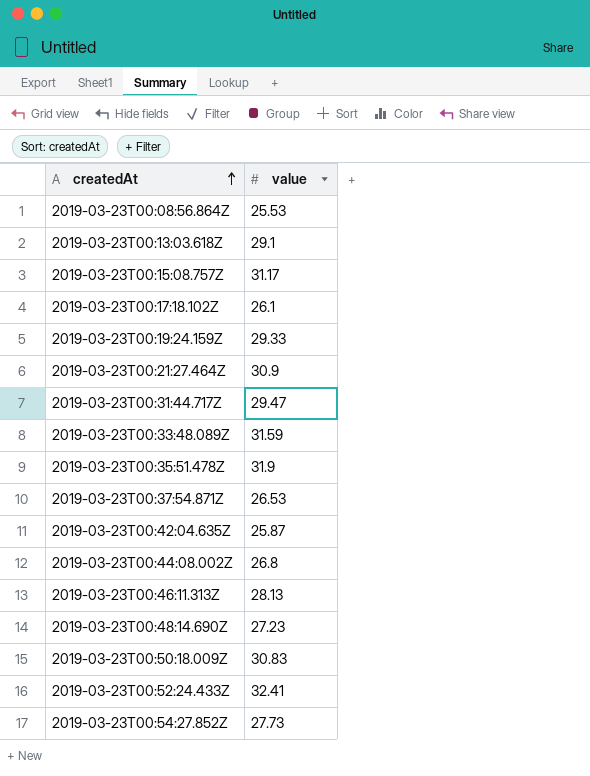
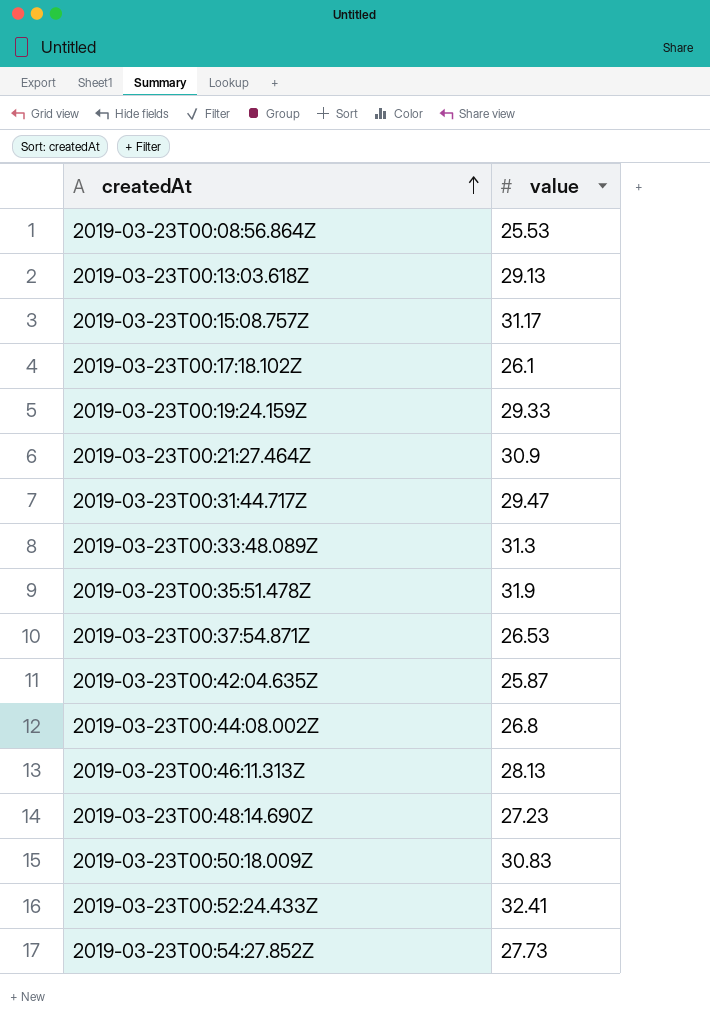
2019-03-23T00:13:03.618Z | value: 29.1 -> 29.13
2019-03-23T00:33:48.089Z | value: 31.59 -> 31.3

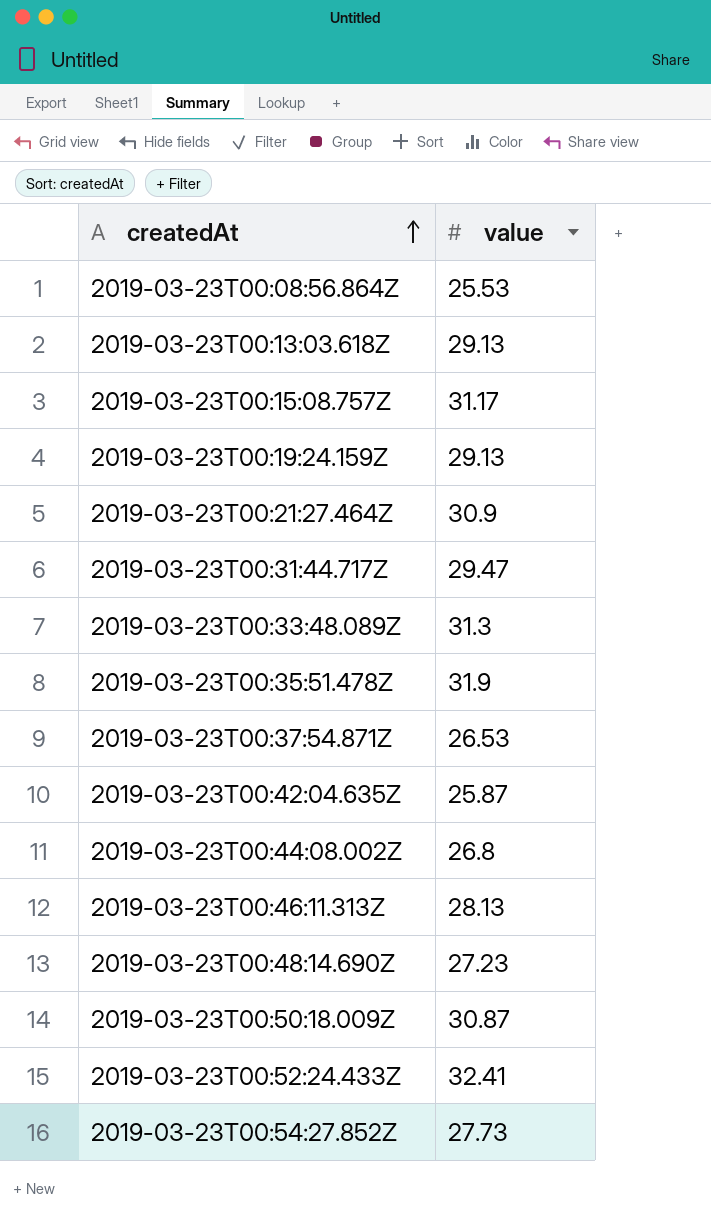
row 2019-03-23T00:17:18.102Z: 26.1 -> none
2019-03-23T00:19:24.159Z | value: 29.33 -> 29.13
2019-03-23T00:50:18.009Z | value: 30.83 -> 30.87

